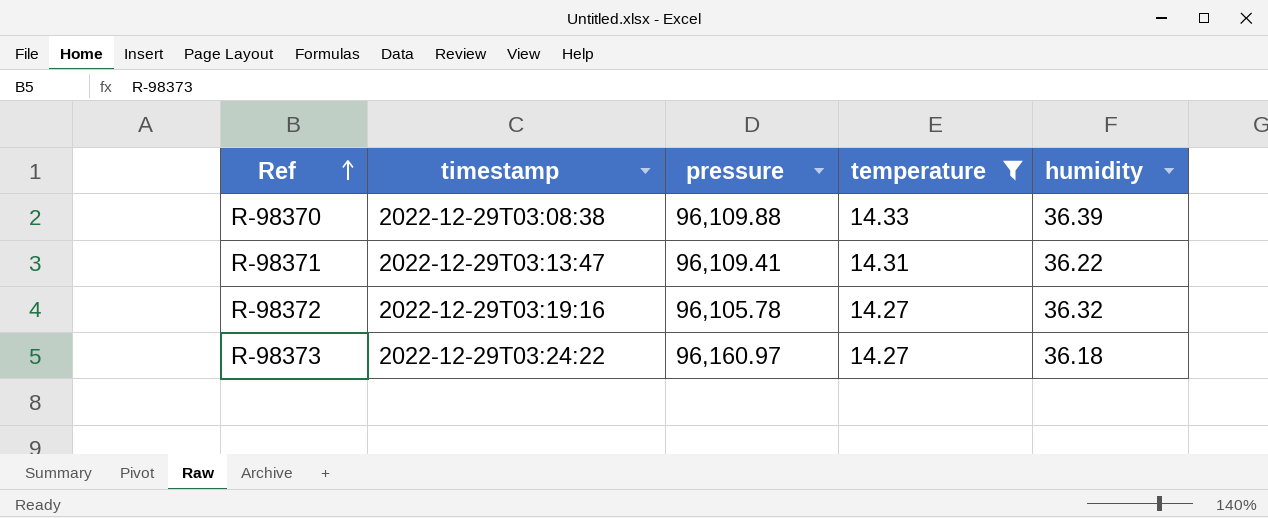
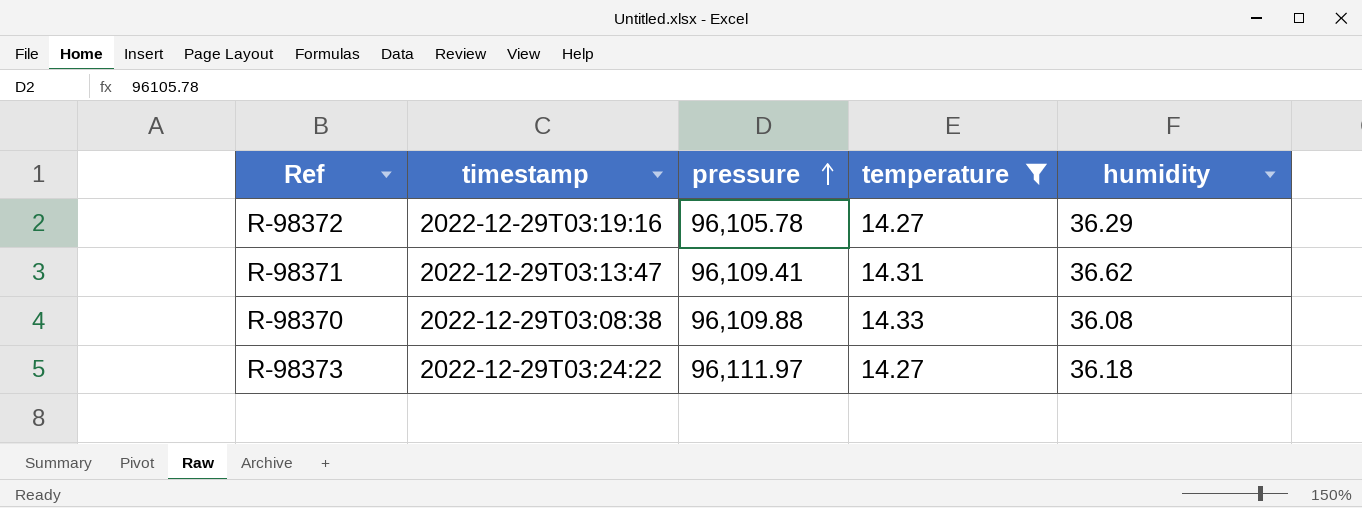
row order: Ref ascending -> pressure ascending
R-98372 | humidity: 36.32 -> 36.29
R-98371 | humidity: 36.22 -> 36.62
R-98370 | humidity: 36.39 -> 36.08
R-98373 | pressure: 96,160.97 -> 96,111.97

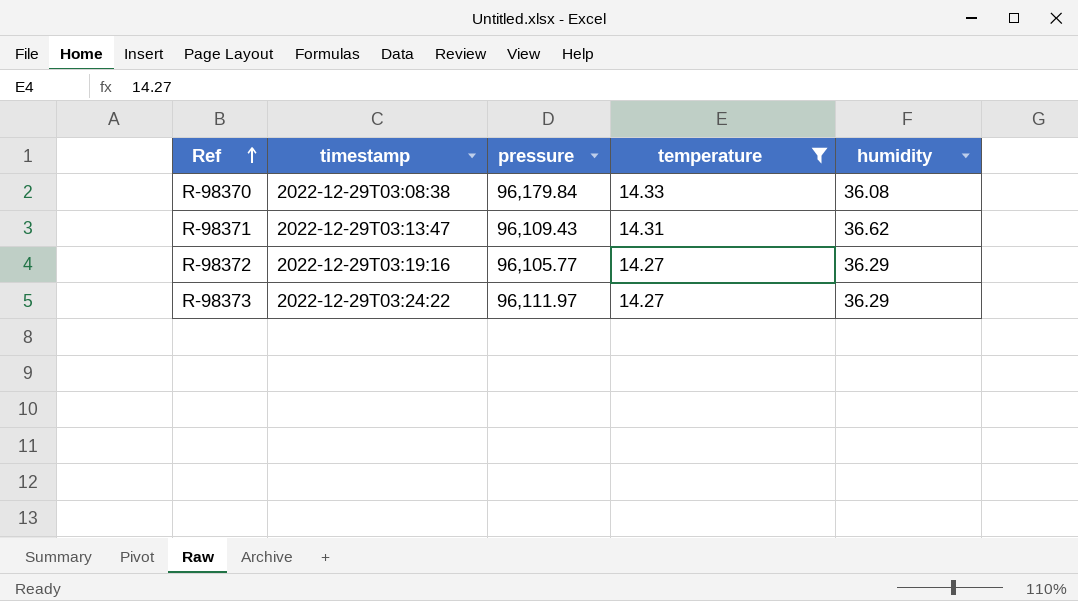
row order: pressure ascending -> Ref ascending
R-98370 | pressure: 96,109.88 -> 96,179.84
R-98371 | pressure: 96,109.41 -> 96,109.43
R-98372 | pressure: 96,105.78 -> 96,105.77
R-98373 | humidity: 36.18 -> 36.29

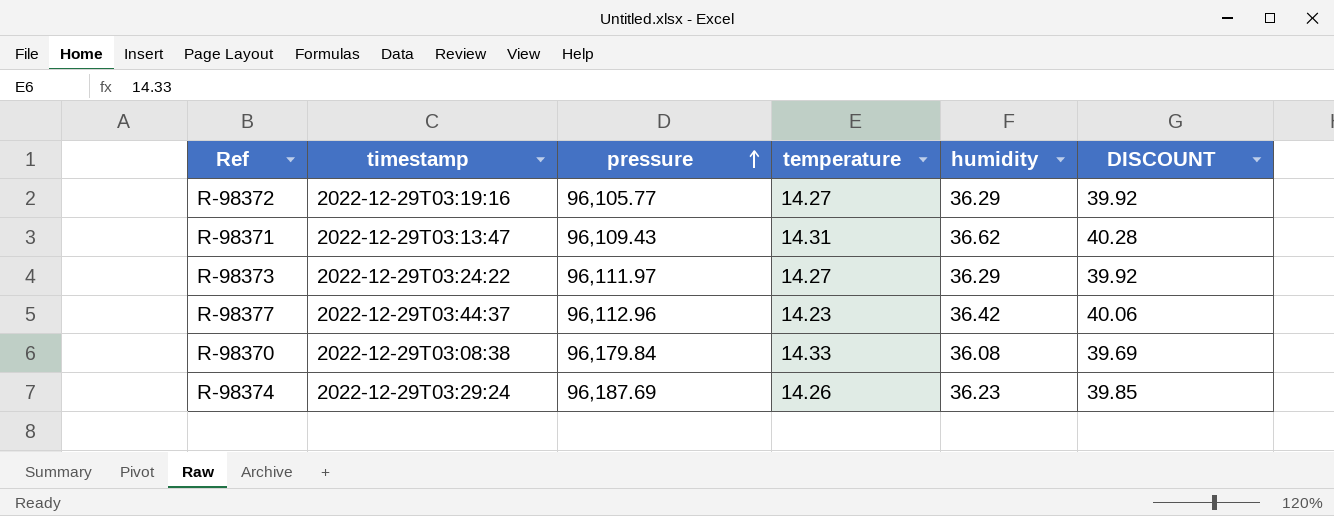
filter: temperature >= 14.27 -> none
row order: Ref ascending -> pressure ascending
column DISCOUNT | formula: none -> [humidity] * 1.1

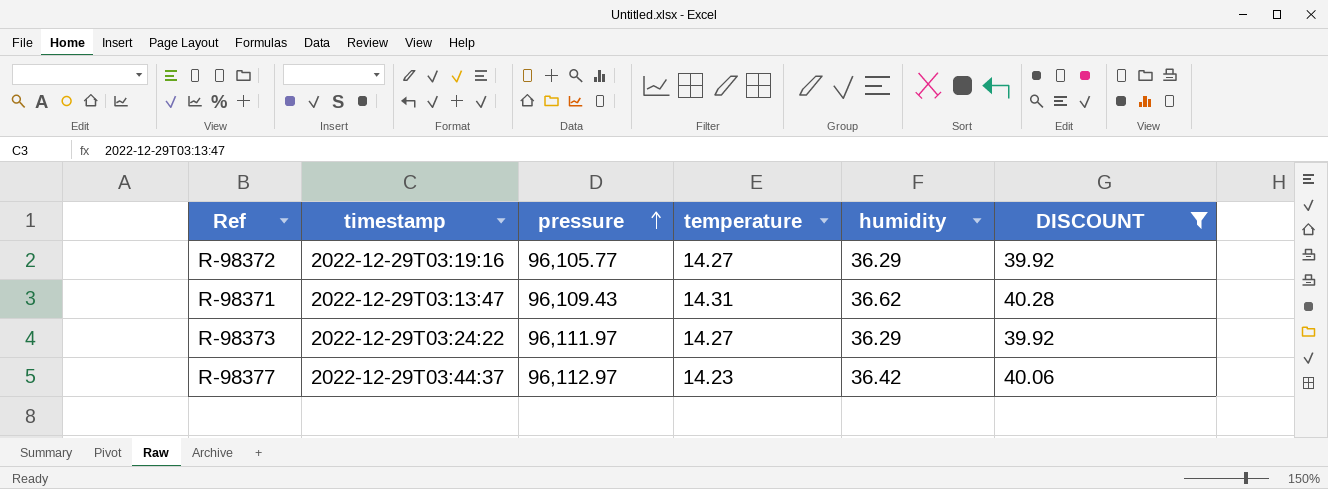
filter: none -> DISCOUNT >= 39.92
R-98377 | pressure: 96,112.96 -> 96,112.97

